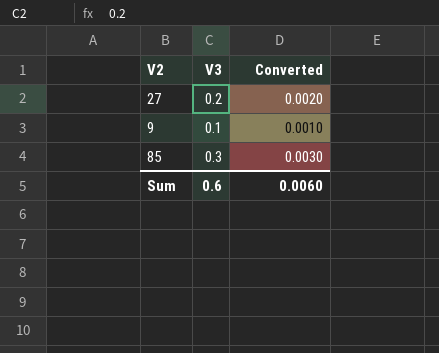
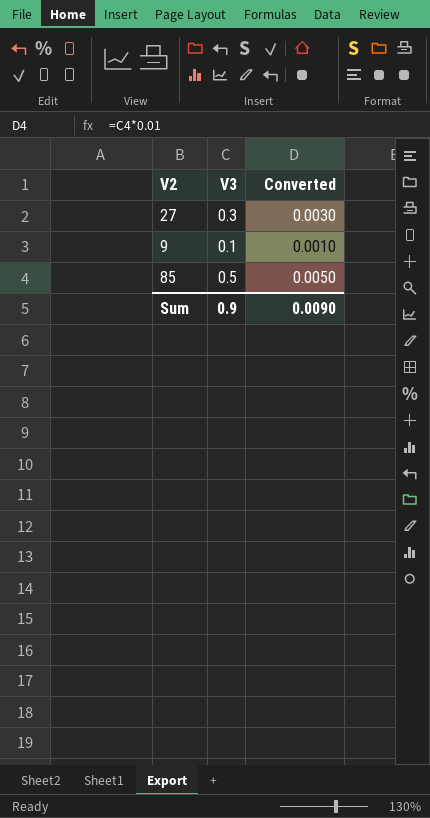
27 | V3: 0.2 -> 0.3
27 | Converted: 0.0020 -> 0.0030
85 | V3: 0.3 -> 0.5
85 | Converted: 0.0030 -> 0.0050
Sum | V3: 0.6 -> 0.9
Sum | Converted: 0.0060 -> 0.0090

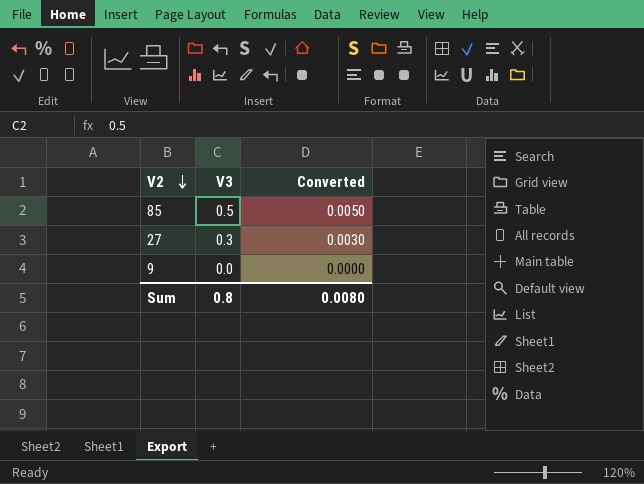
row order: none -> V2 descending
9 | V3: 0.1 -> 0.0
9 | Converted: 0.0010 -> 0.0000
Sum | V3: 0.9 -> 0.8
Sum | Converted: 0.0090 -> 0.0080

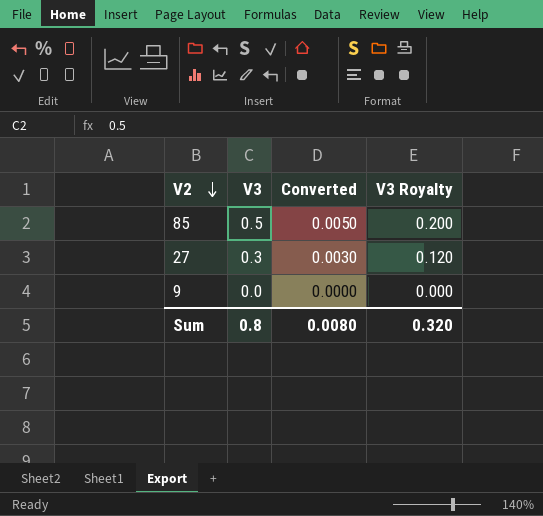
column V3 Royalty | formula: none -> [V3] * 0.4

